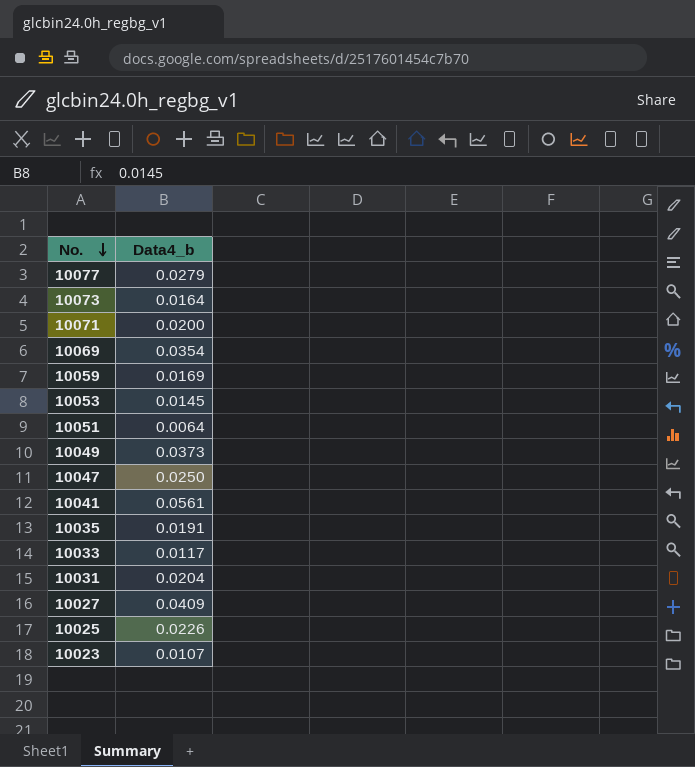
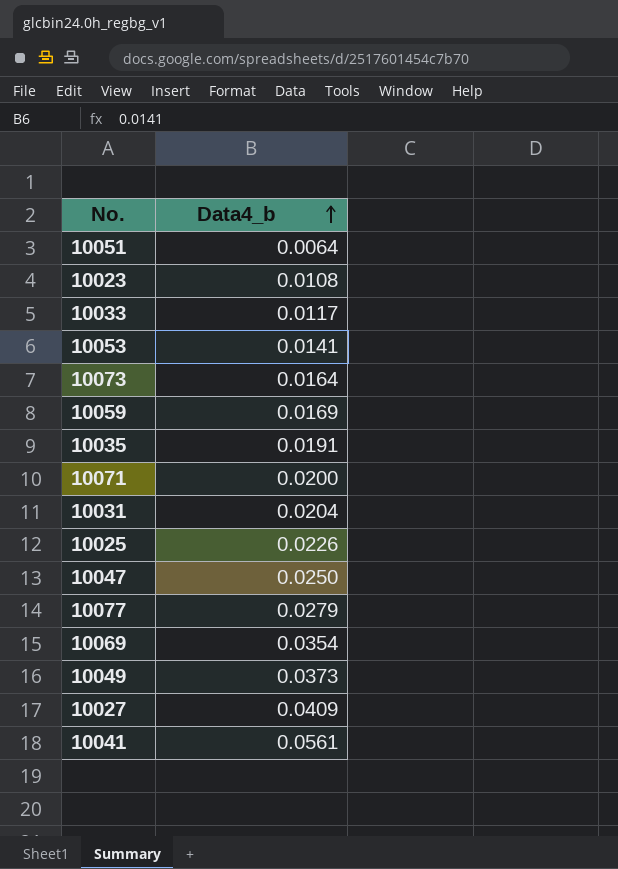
row order: No. descending -> Data4_b ascending
10023 | Data4_b: 0.0107 -> 0.0108
10053 | Data4_b: 0.0145 -> 0.0141

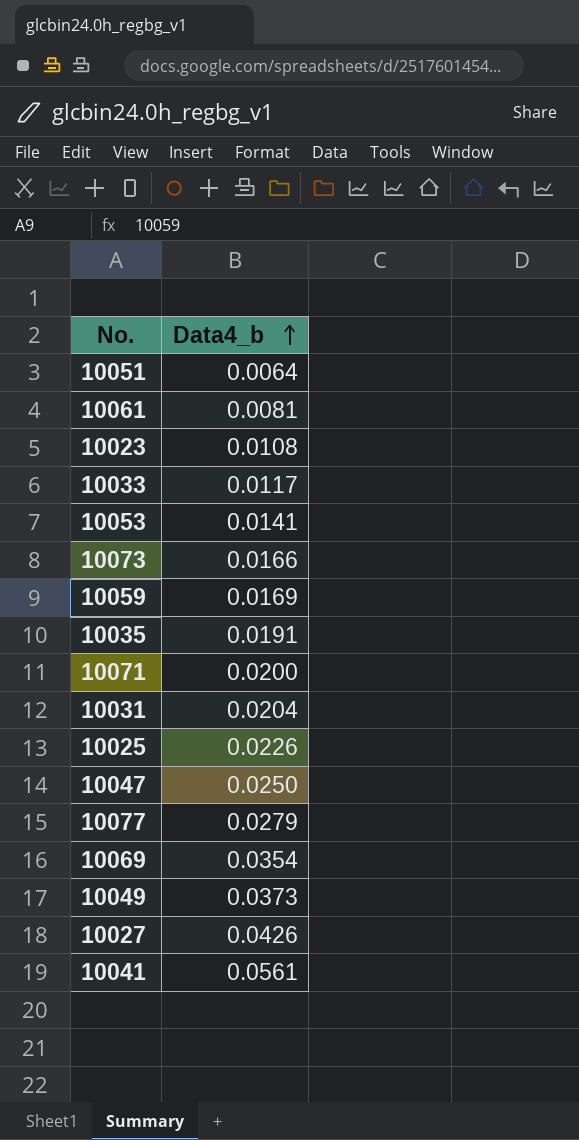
row 10061: none -> 0.0081
10073 | Data4_b: 0.0164 -> 0.0166
10027 | Data4_b: 0.0409 -> 0.0426

